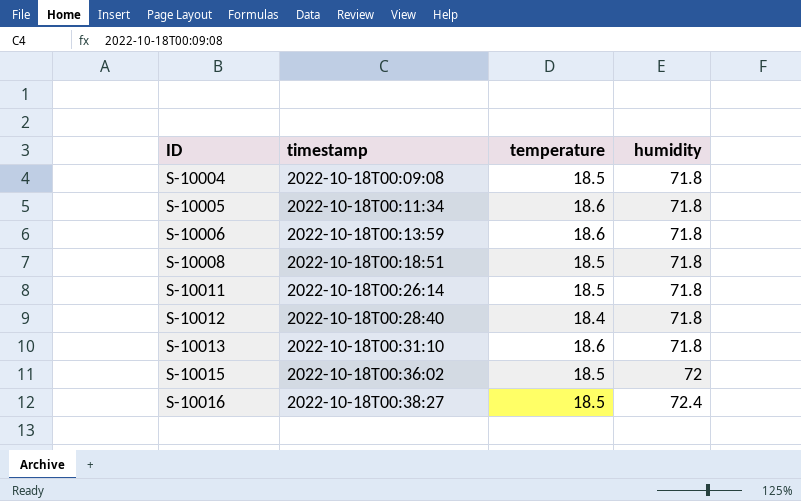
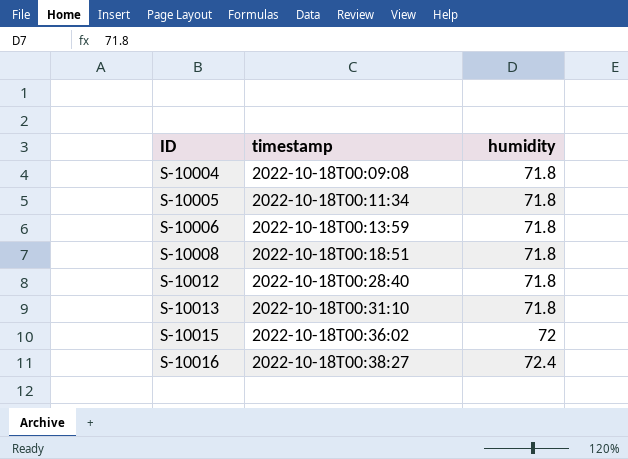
column temperature | position: 3 -> none
row S-10011: 2022-10-18T00:26:14 | 18.5 | 71.8 -> none

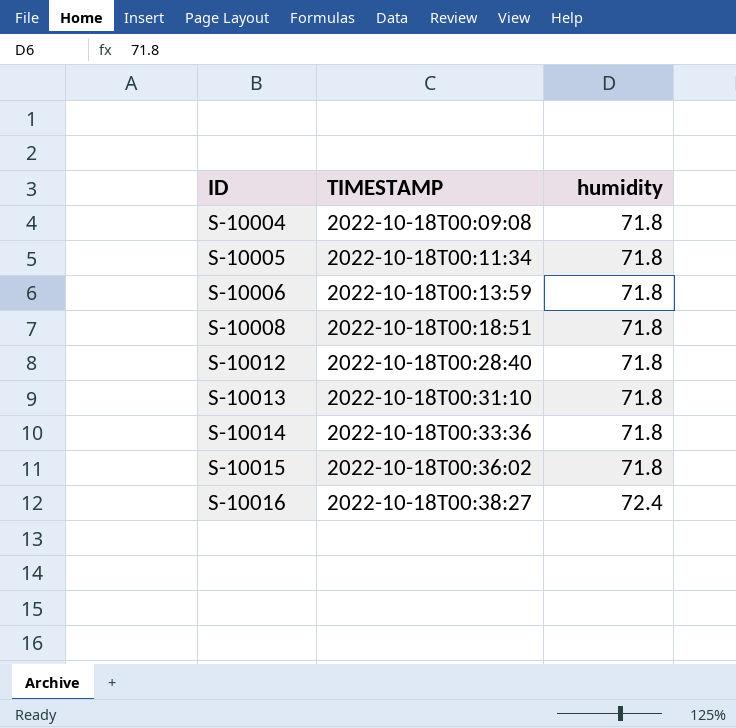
column name: timestamp -> TIMESTAMP
row S-10014: none -> 2022-10-18T00:33:36 | 71.8
S-10015 | humidity: 72 -> 71.8

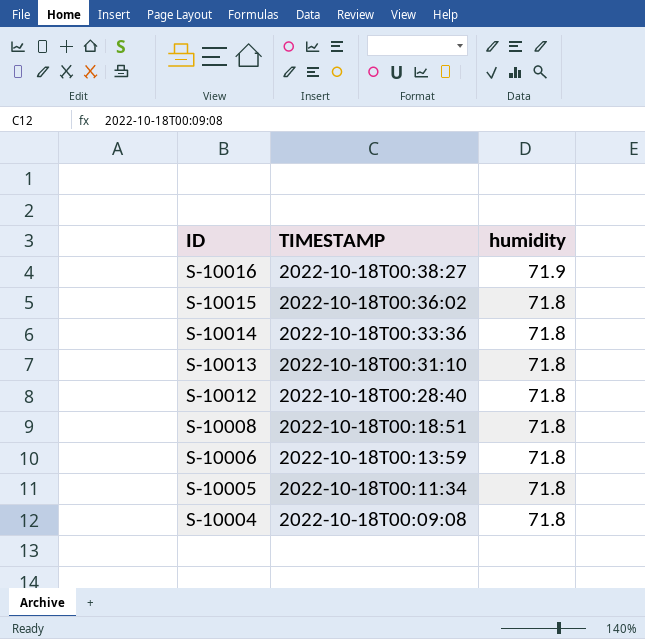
row order: ID ascending -> ID descending
S-10016 | humidity: 72.4 -> 71.9

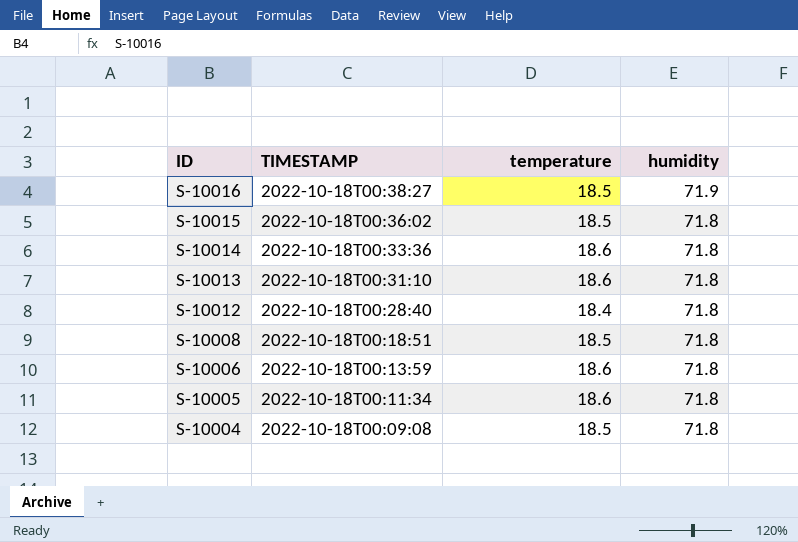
column temperature | position: none -> 3

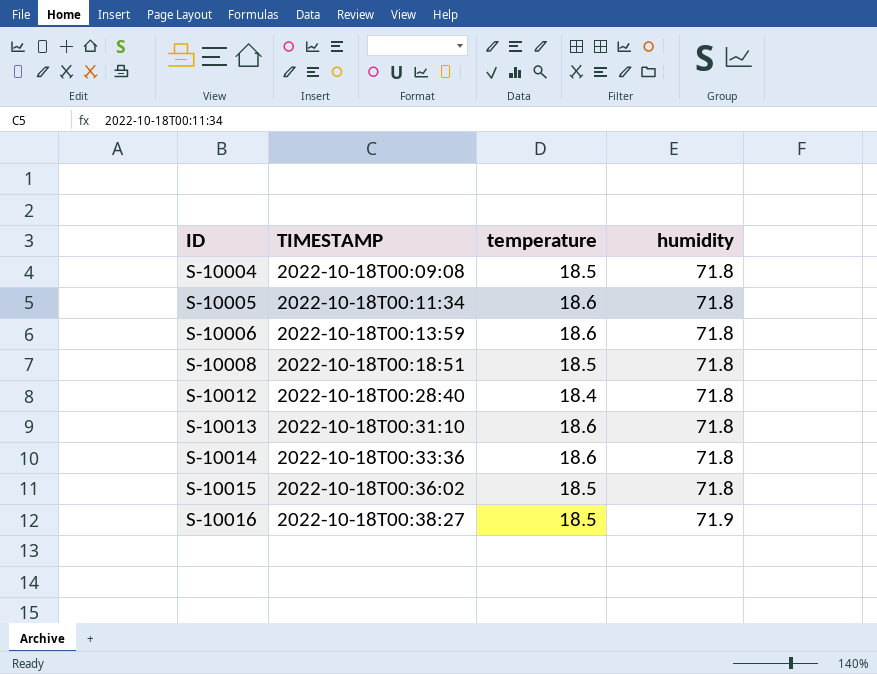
row order: ID descending -> ID ascending

